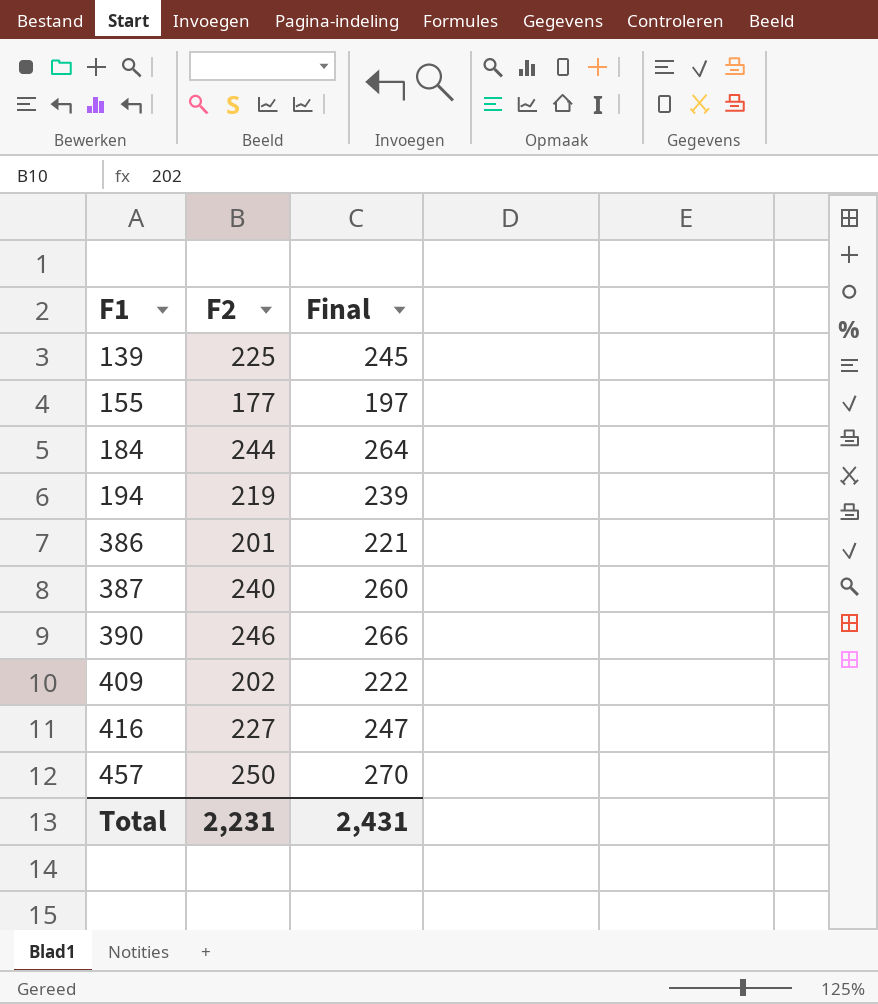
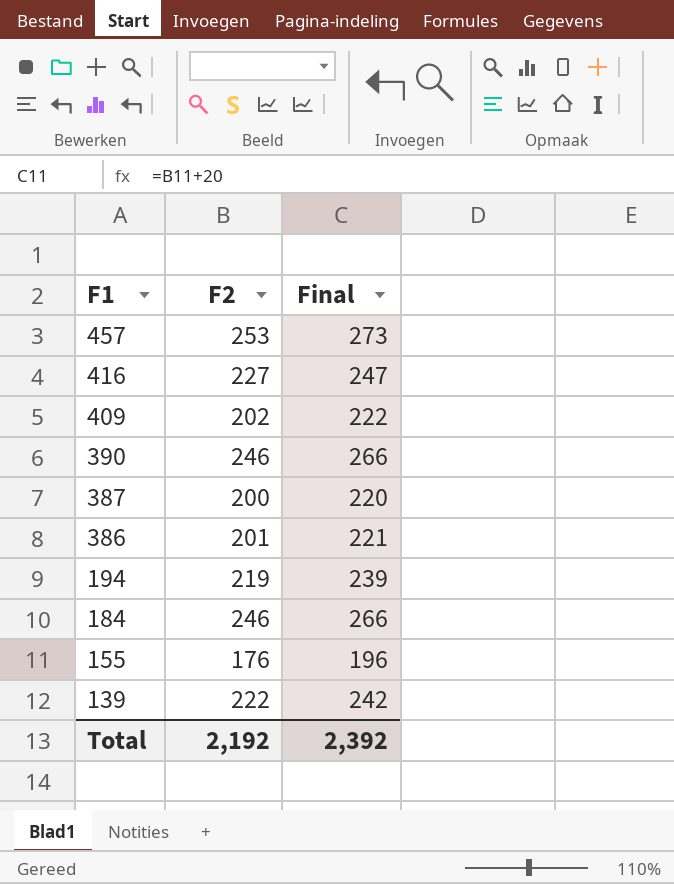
row order: F1 ascending -> F1 descending
457 | F2: 250 -> 253
457 | Final: 270 -> 273
387 | F2: 240 -> 200
387 | Final: 260 -> 220
184 | F2: 244 -> 246
184 | Final: 264 -> 266
155 | F2: 177 -> 176
155 | Final: 197 -> 196
139 | F2: 225 -> 222
139 | Final: 245 -> 242
Total | F2: 2,231 -> 2,192
Total | Final: 2,431 -> 2,392

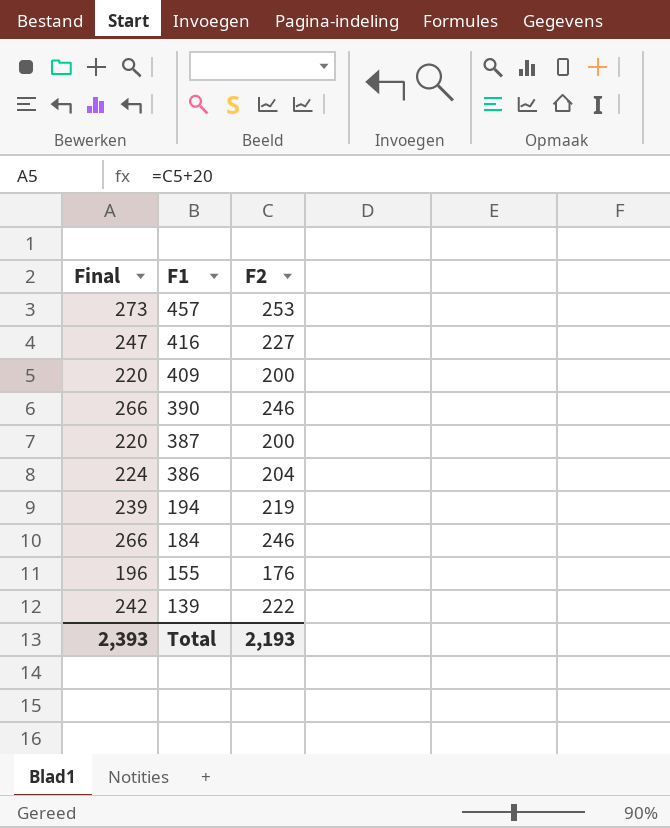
column Final | position: 3 -> 1
409 | Final: 222 -> 220
409 | F2: 202 -> 200
386 | Final: 221 -> 224
386 | F2: 201 -> 204
Total | Final: 2,392 -> 2,393
Total | F2: 2,192 -> 2,193

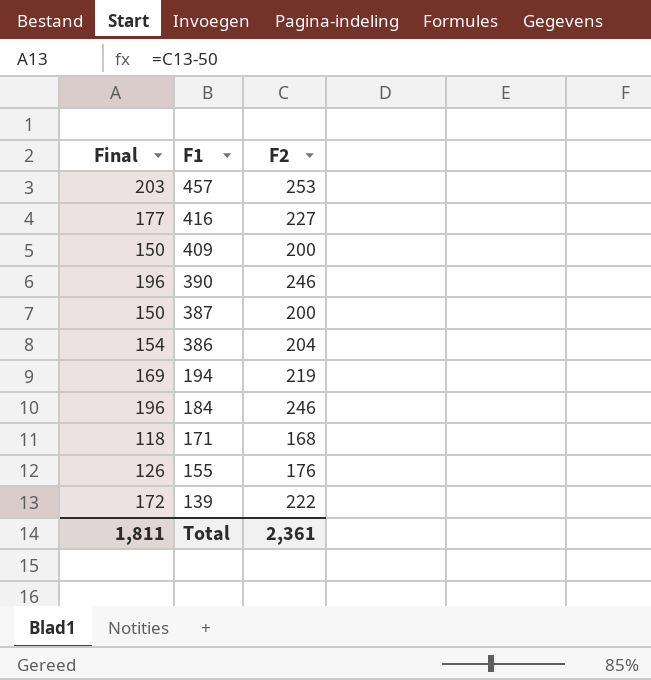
column Final | formula: [F2] + 20 -> [F2] - 50
row 171: none -> 118 | 168
Total | Final: 2,393 -> 1,811
Total | F2: 2,193 -> 2,361

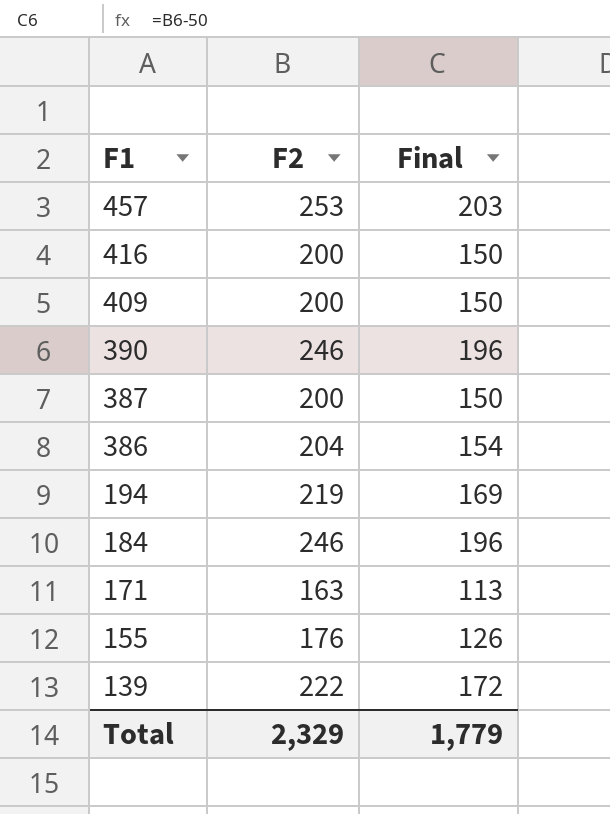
column Final | position: 1 -> 3
416 | F2: 227 -> 200
416 | Final: 177 -> 150
171 | F2: 168 -> 163
171 | Final: 118 -> 113
Total | F2: 2,361 -> 2,329
Total | Final: 1,811 -> 1,779

